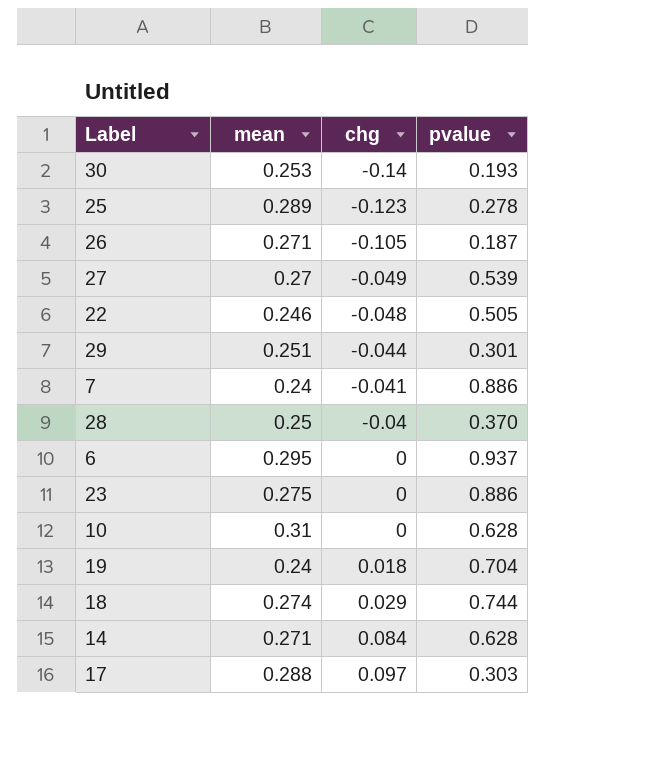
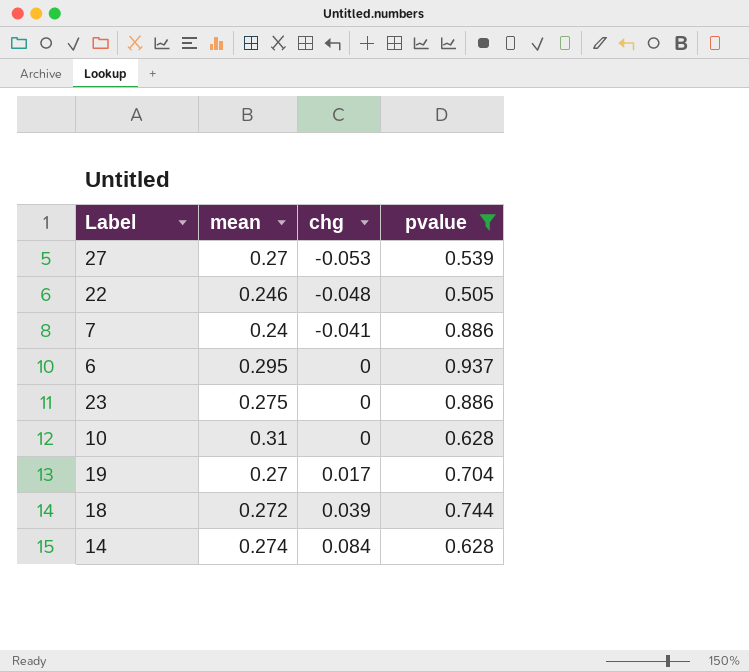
filter: none -> pvalue >= 0.505
27 | chg: -0.049 -> -0.053
19 | mean: 0.24 -> 0.27
19 | chg: 0.018 -> 0.017
18 | mean: 0.274 -> 0.272
18 | chg: 0.029 -> 0.039
14 | mean: 0.271 -> 0.274

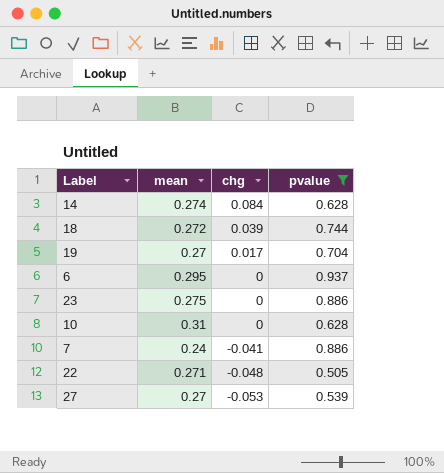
row order: chg ascending -> chg descending
22 | mean: 0.246 -> 0.271

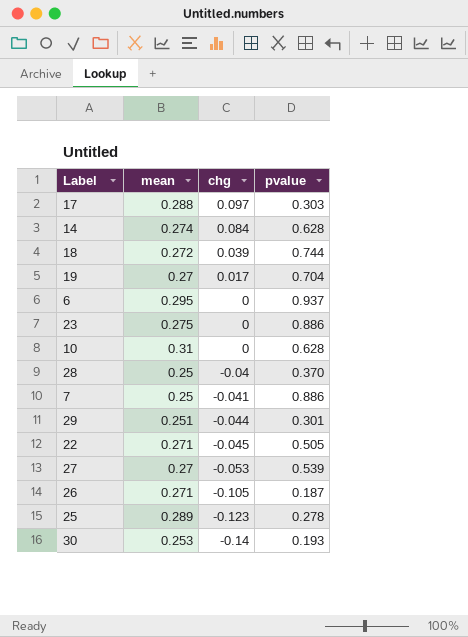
filter: pvalue >= 0.505 -> none
7 | mean: 0.24 -> 0.25
22 | chg: -0.048 -> -0.045

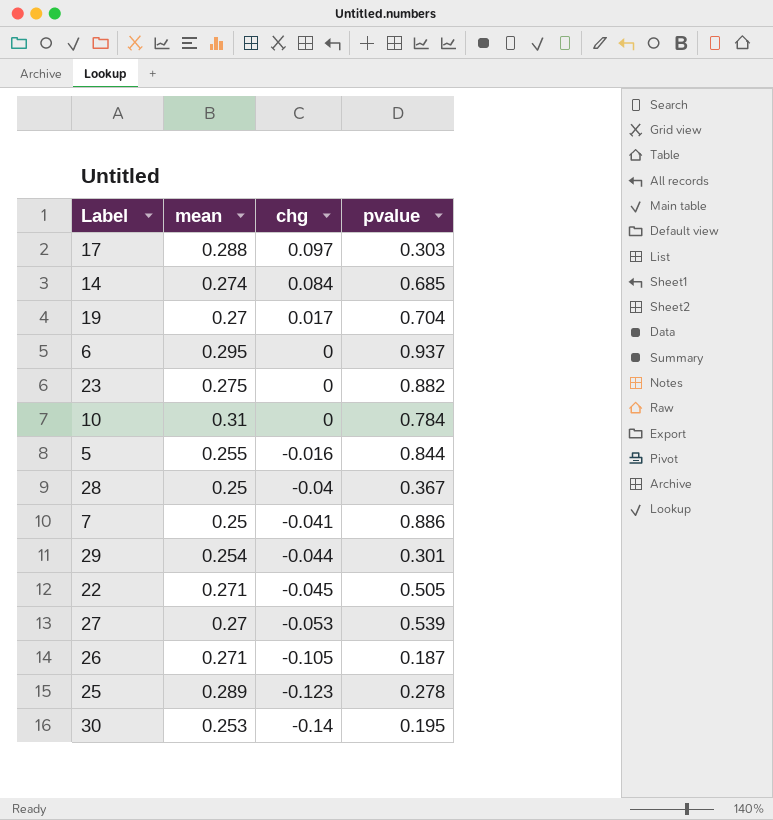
row 18: 0.272 | 0.039 | 0.744 -> none
14 | pvalue: 0.628 -> 0.685
23 | pvalue: 0.886 -> 0.882
10 | pvalue: 0.628 -> 0.784
row 5: none -> 0.255 | -0.016 | 0.844
28 | pvalue: 0.370 -> 0.367
29 | mean: 0.251 -> 0.254
30 | pvalue: 0.193 -> 0.195

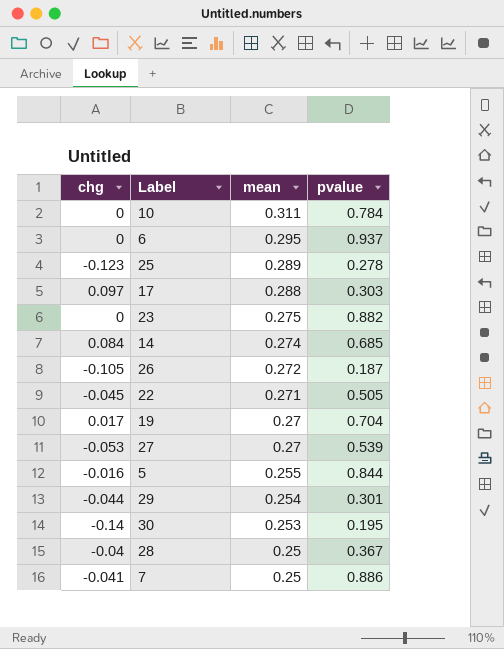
row order: chg descending -> mean descending
column chg | position: 3 -> 1
10 | mean: 0.31 -> 0.311
26 | mean: 0.271 -> 0.272

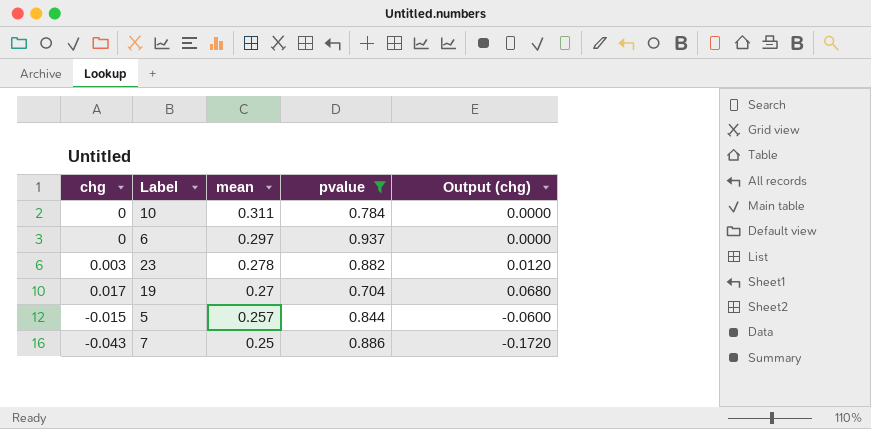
filter: none -> pvalue >= 0.704
column Output (chg) | formula: none -> [chg] * 4
6 | mean: 0.295 -> 0.297
23 | chg: 0 -> 0.003
23 | mean: 0.275 -> 0.278
5 | chg: -0.016 -> -0.015
5 | mean: 0.255 -> 0.257
7 | chg: -0.041 -> -0.043

